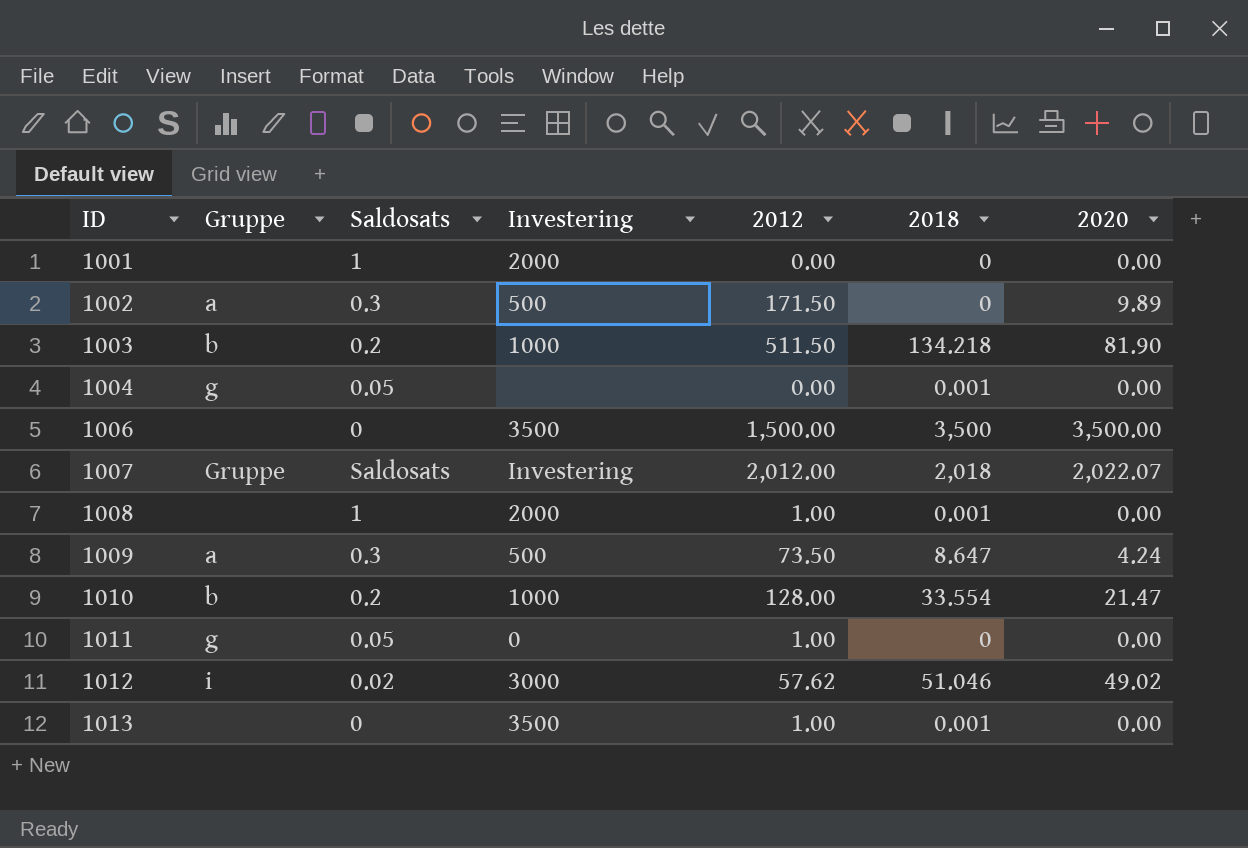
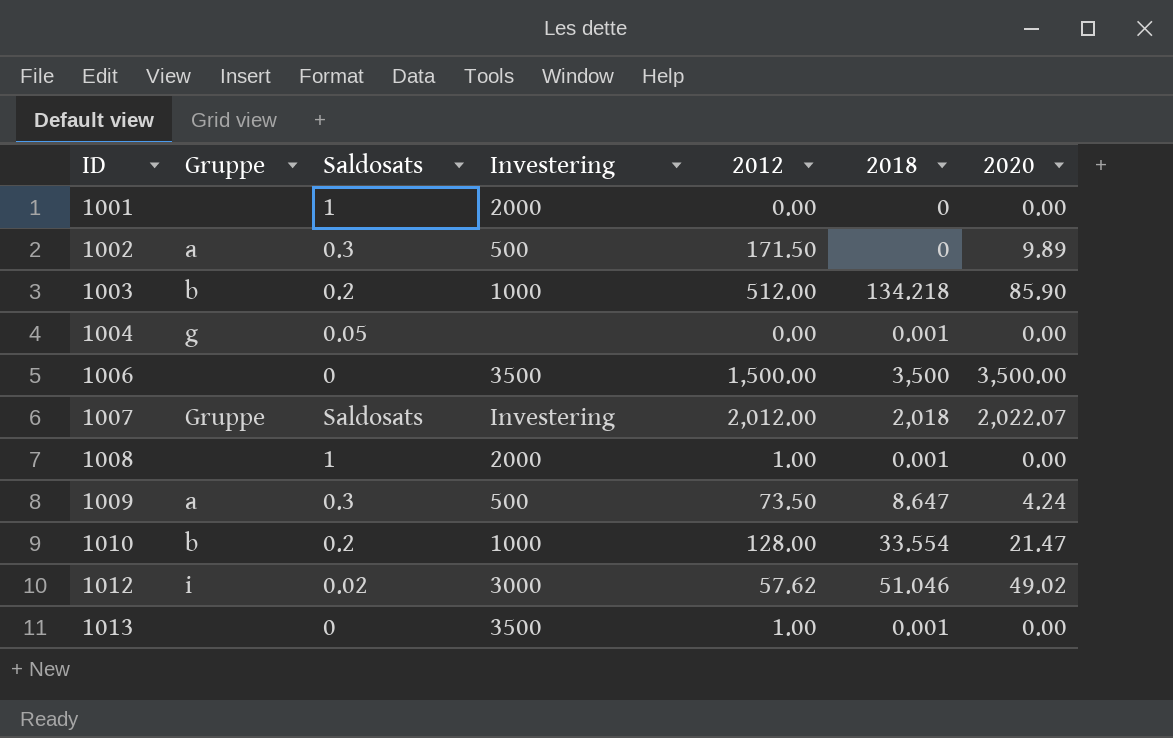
row 1011: g | 0.05 | 0 | 1.00 | 0 | 0.00 -> none
1003 | 2012: 511.50 -> 512.00
1003 | 2020: 81.90 -> 85.90

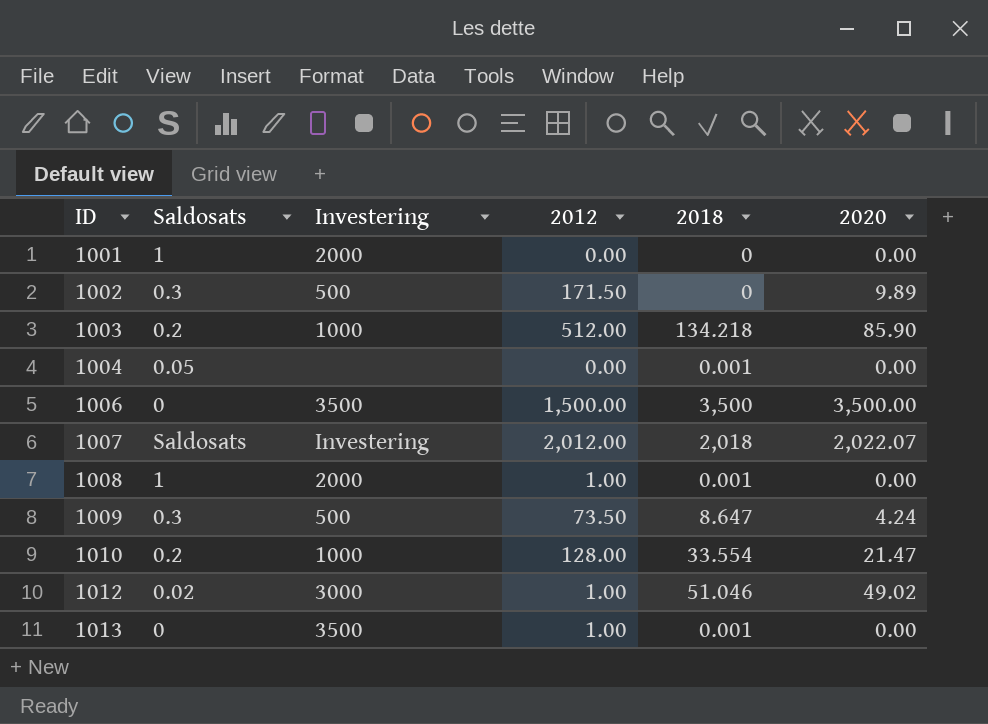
column Gruppe | position: 2 -> none
1012 | 2012: 57.62 -> 1.00

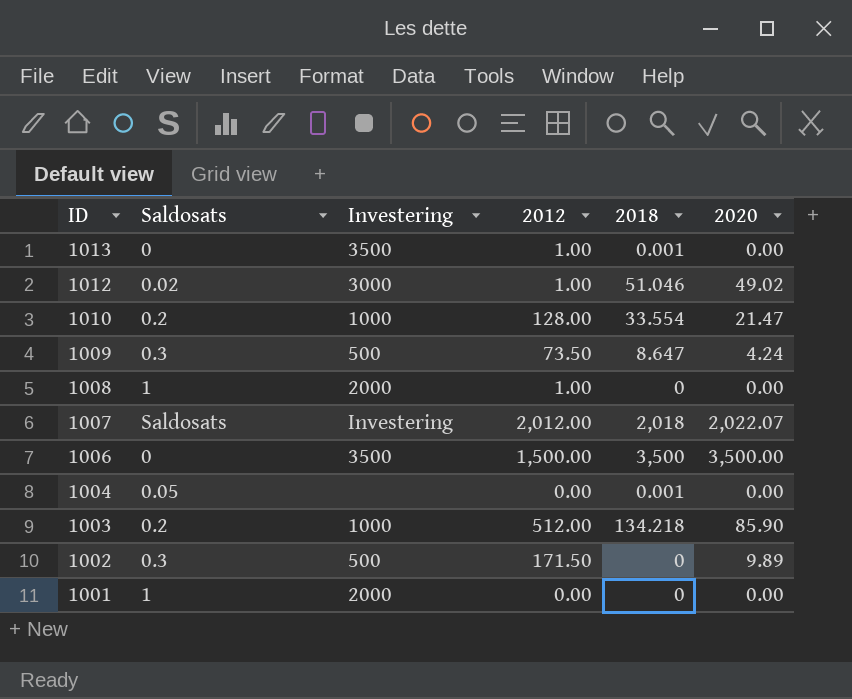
row order: ID ascending -> ID descending
1008 | 2018: 0.001 -> 0

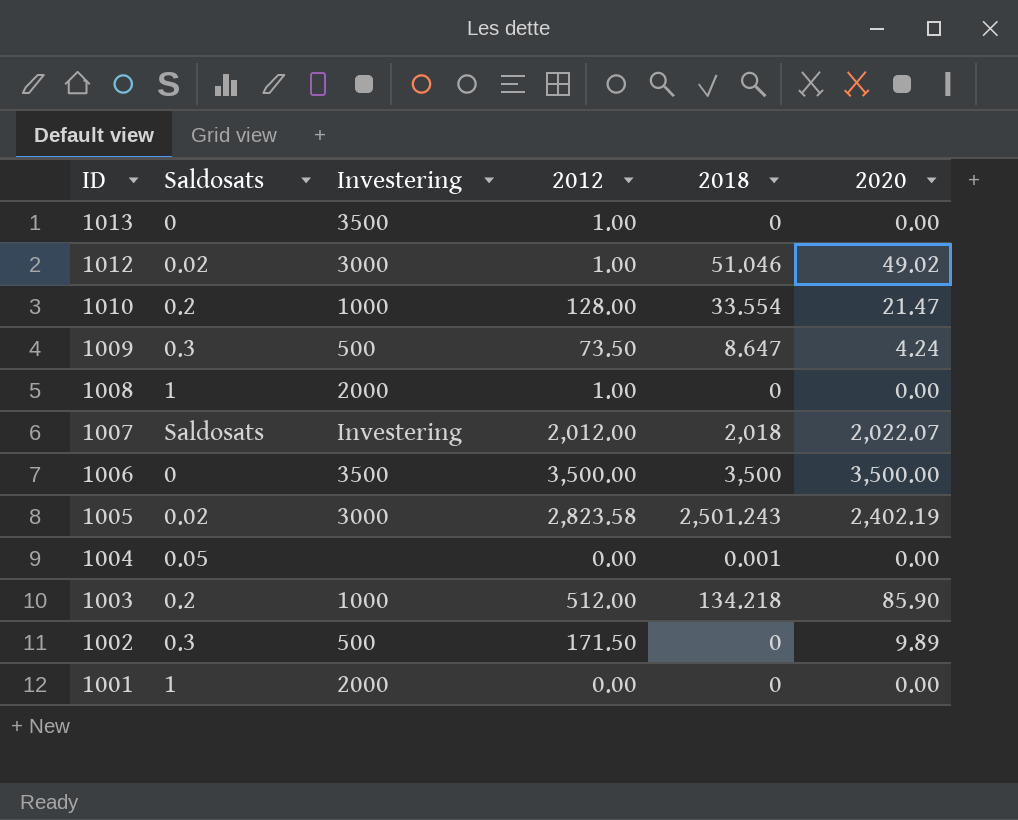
1013 | 2018: 0.001 -> 0
1006 | 2012: 1,500.00 -> 3,500.00
row 1005: none -> 0.02 | 3000 | 2,823.58 | 2,501.243 | 2,402.19

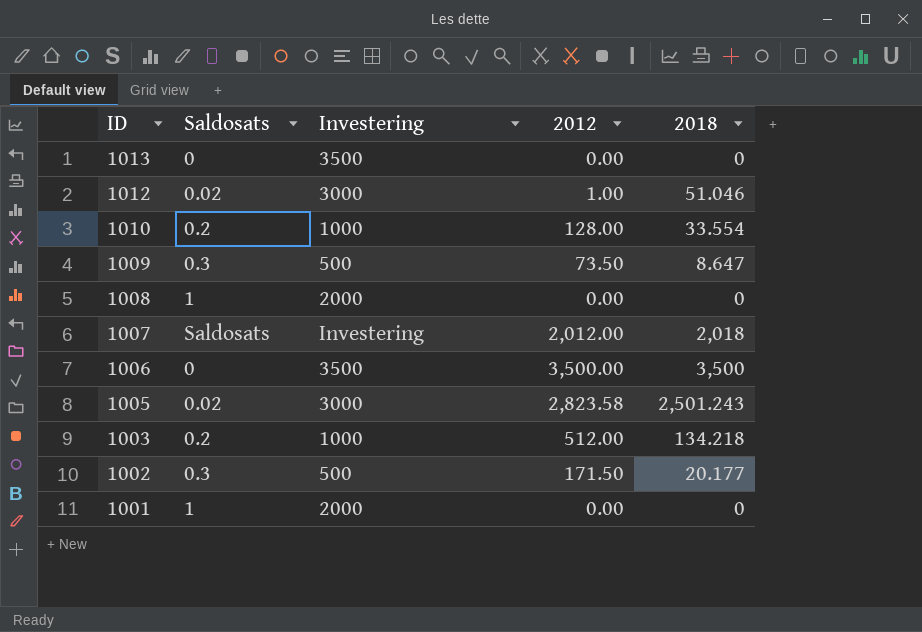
column 2020 | position: 6 -> none
row 1004: 0.05 | none | 0.00 | 0.001 | 0.00 -> none
1013 | 2012: 1.00 -> 0.00
1008 | 2012: 1.00 -> 0.00
1002 | 2018: 0 -> 20.177

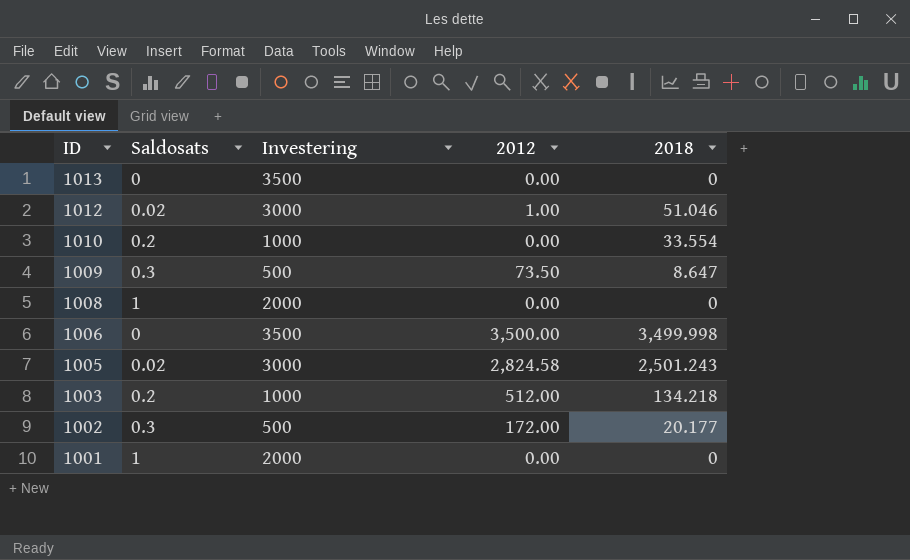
row 1007: Saldosats | Investering | 2,012.00 | 2,018 -> none
1010 | 2012: 128.00 -> 0.00
1006 | 2018: 3,500 -> 3,499.998
1005 | 2012: 2,823.58 -> 2,824.58
1002 | 2012: 171.50 -> 172.00

